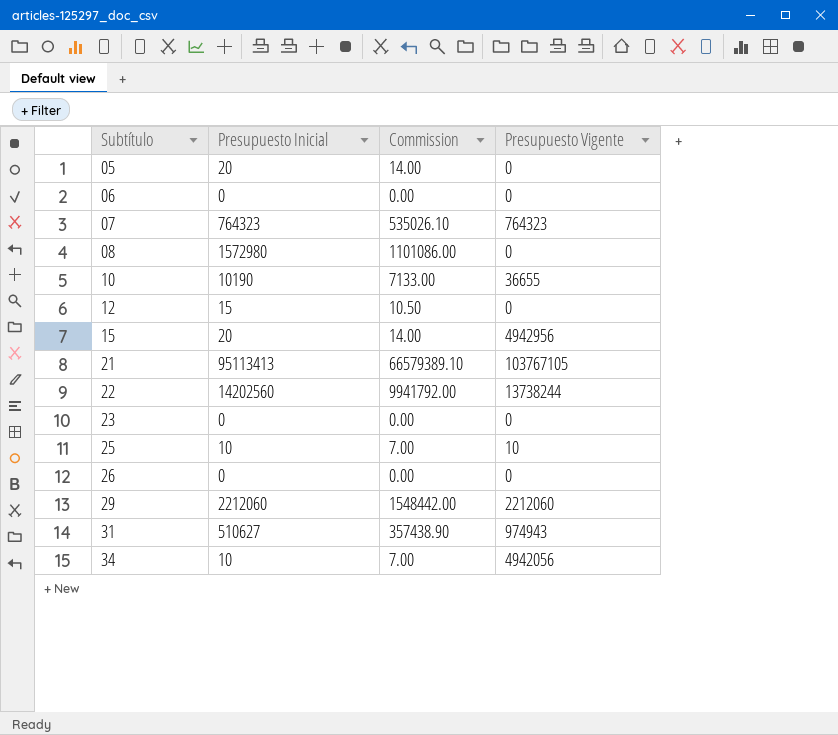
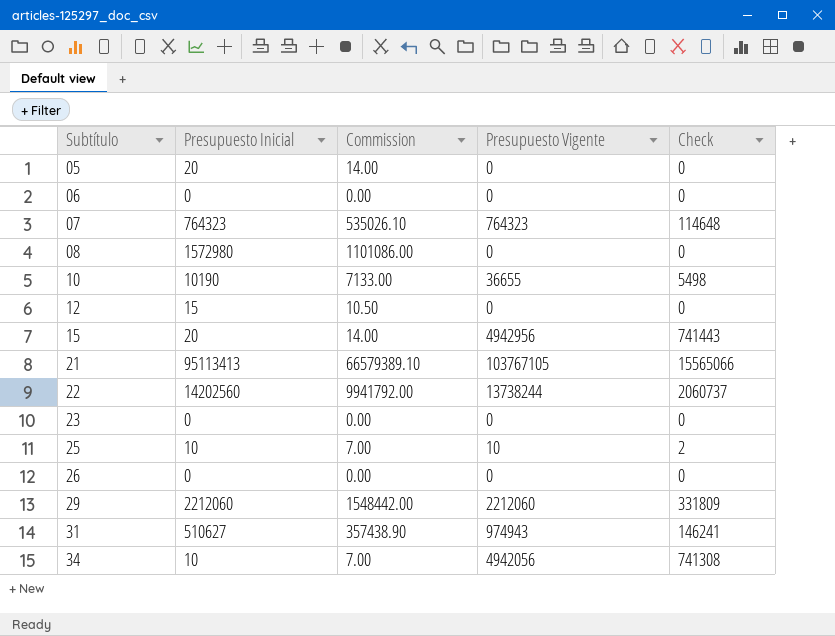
column Check | formula: none -> [Presupuesto Vigente] * 0.15

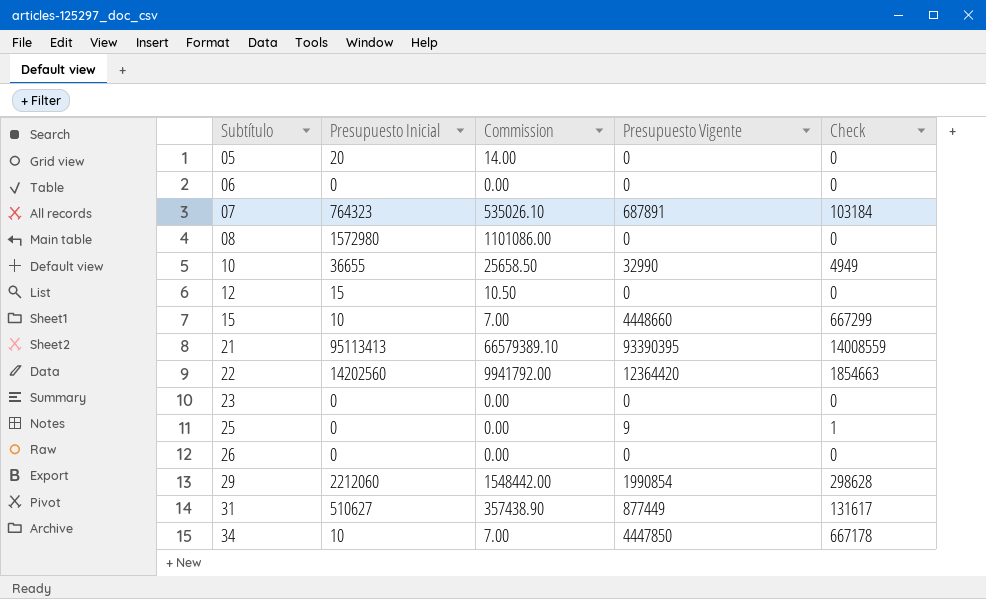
07 | Presupuesto Vigente: 764323 -> 687891
07 | Check: 114648 -> 103184
10 | Presupuesto Inicial: 10190 -> 36655
10 | Commission: 7133.00 -> 25658.50
10 | Presupuesto Vigente: 36655 -> 32990
10 | Check: 5498 -> 4949
15 | Presupuesto Inicial: 20 -> 10
15 | Commission: 14.00 -> 7.00
15 | Presupuesto Vigente: 4942956 -> 4448660
15 | Check: 741443 -> 667299
21 | Presupuesto Vigente: 103767105 -> 93390395
21 | Check: 15565066 -> 14008559
22 | Presupuesto Vigente: 13738244 -> 12364420
22 | Check: 2060737 -> 1854663
25 | Presupuesto Inicial: 10 -> 0
25 | Commission: 7.00 -> 0.00
25 | Presupuesto Vigente: 10 -> 9
25 | Check: 2 -> 1
29 | Presupuesto Vigente: 2212060 -> 1990854
29 | Check: 331809 -> 298628
31 | Presupuesto Vigente: 974943 -> 877449
31 | Check: 146241 -> 131617
34 | Presupuesto Vigente: 4942056 -> 4447850
34 | Check: 741308 -> 667178

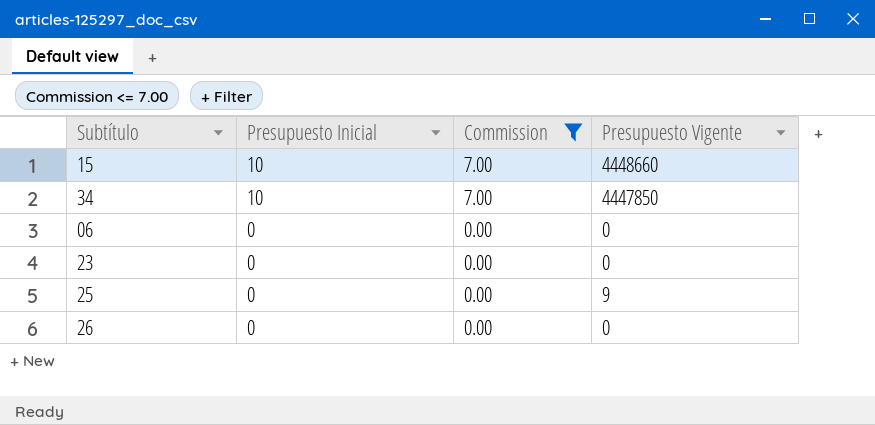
filter: none -> Commission <= 7.00
row order: Subtítulo ascending -> Presupuesto Inicial descending
column Check | formula: [Presupuesto Vigente] * 0.15 -> none

